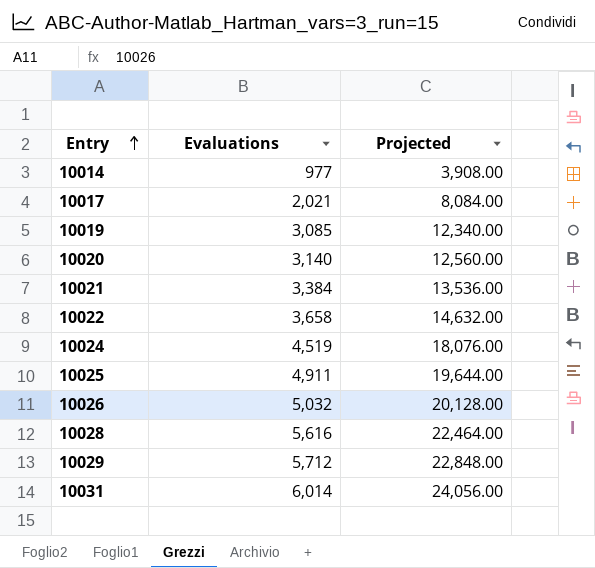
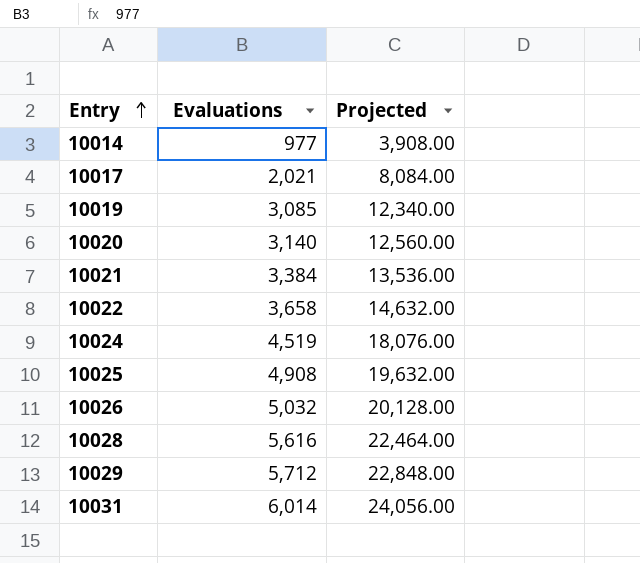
10025 | Evaluations: 4,911 -> 4,908
10025 | Projected: 19,644.00 -> 19,632.00

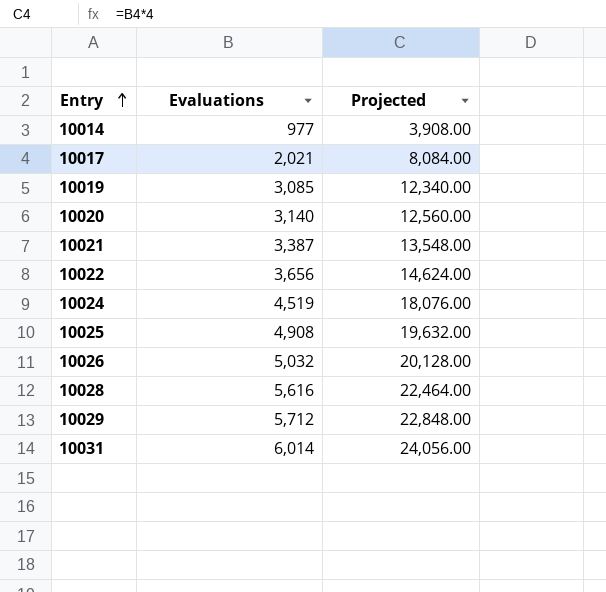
10021 | Evaluations: 3,384 -> 3,387
10021 | Projected: 13,536.00 -> 13,548.00
10022 | Evaluations: 3,658 -> 3,656
10022 | Projected: 14,632.00 -> 14,624.00

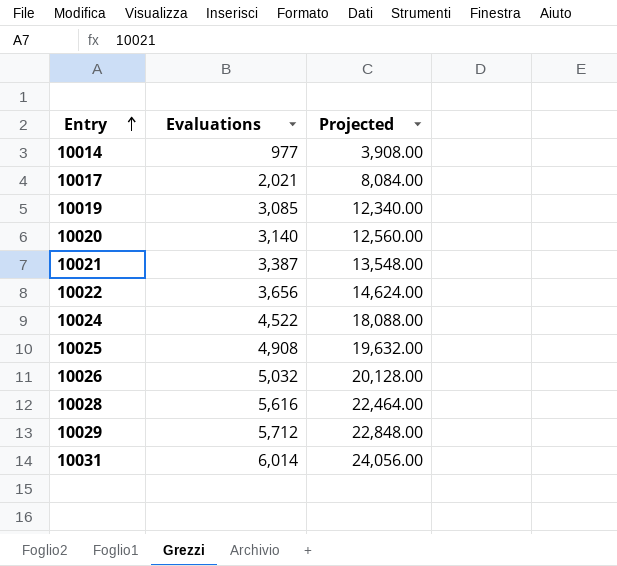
10024 | Evaluations: 4,519 -> 4,522
10024 | Projected: 18,076.00 -> 18,088.00

